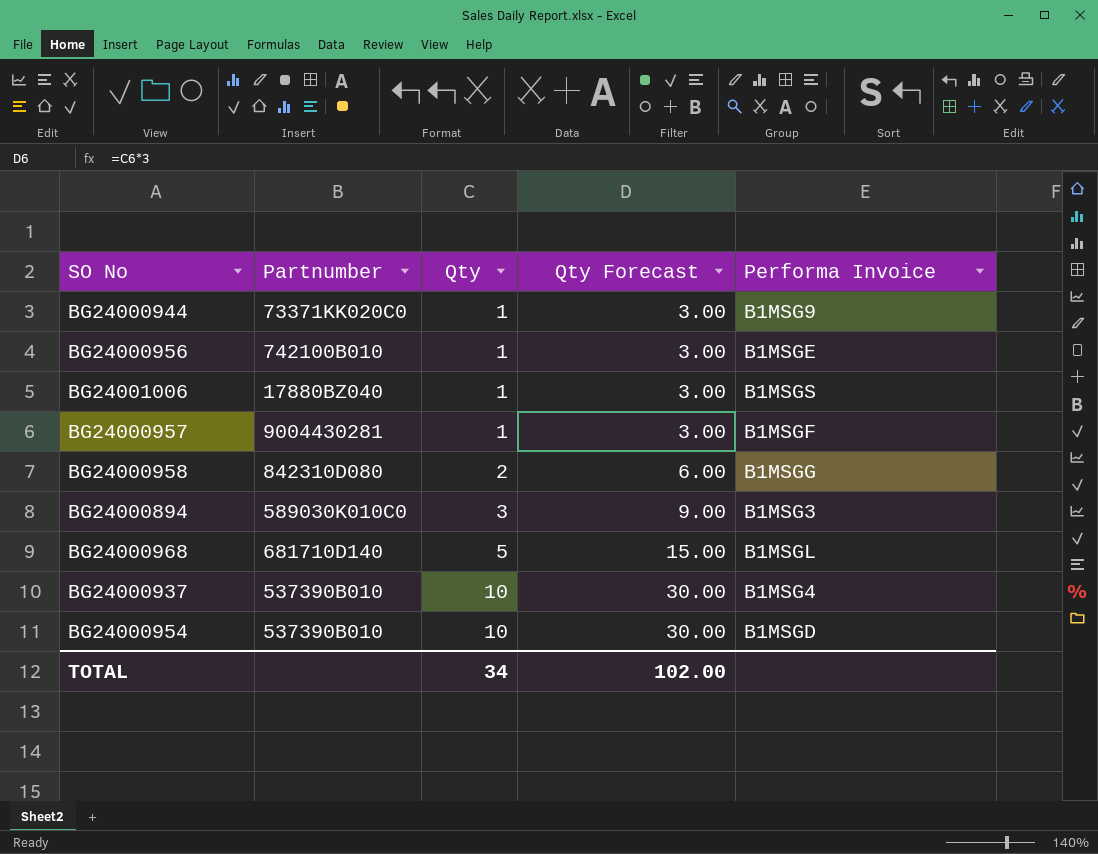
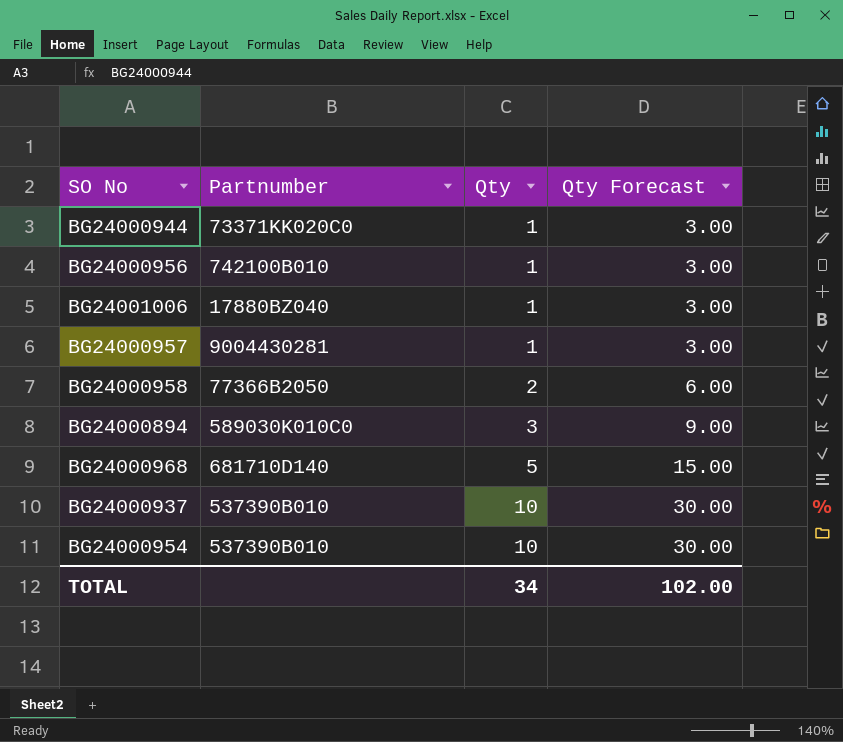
column Performa Invoice | position: 5 -> none
BG24000958 | Partnumber: 842310D080 -> 77366B2050

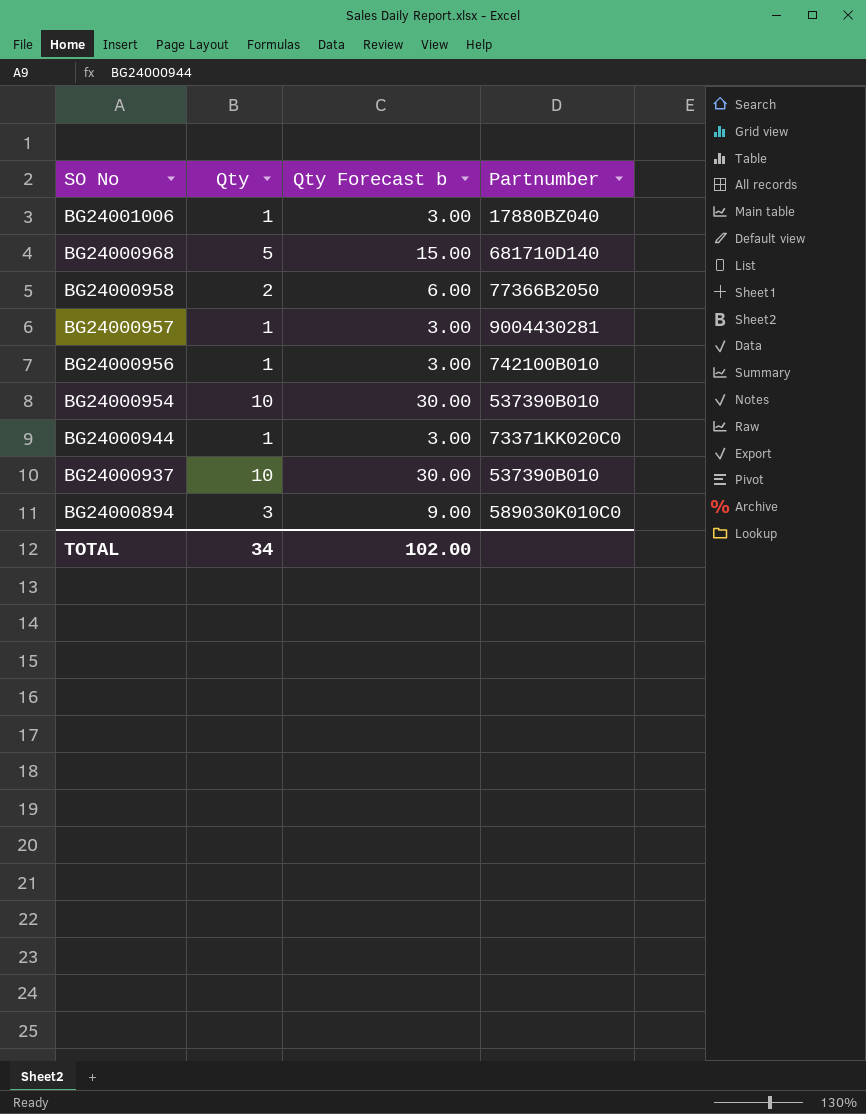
row order: Qty ascending -> SO No descending
column name: Qty Forecast -> Qty Forecast b
column Partnumber | position: 2 -> 4

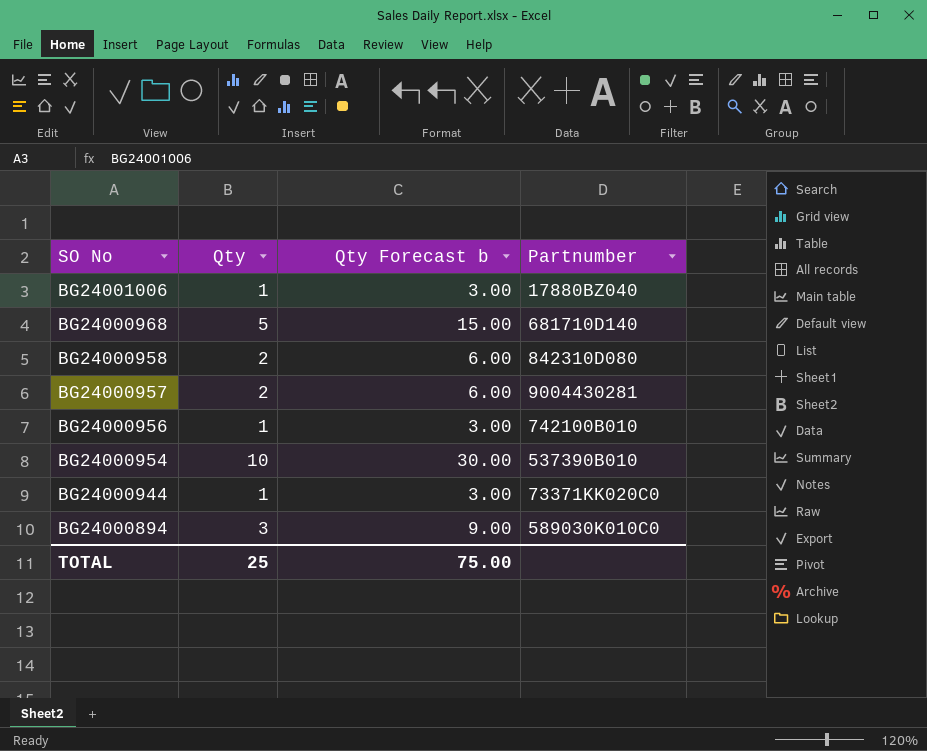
row BG24000937: 10 | 30.00 | 537390B010 -> none
BG24000958 | Partnumber: 77366B2050 -> 842310D080
BG24000957 | Qty: 1 -> 2
BG24000957 | Qty Forecast b: 3.00 -> 6.00
TOTAL | Qty: 34 -> 25
TOTAL | Qty Forecast b: 102.00 -> 75.00

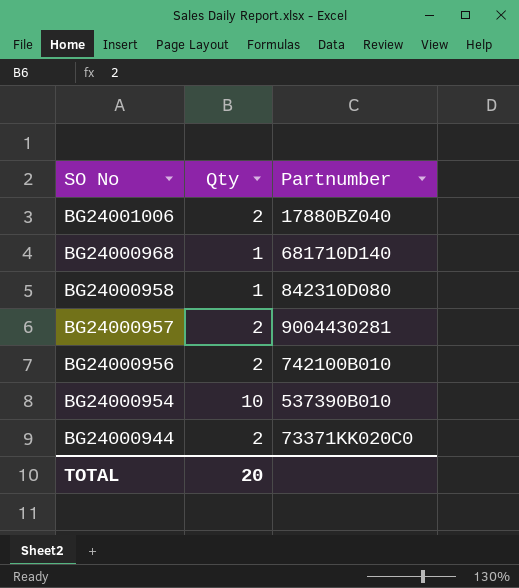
column Qty Forecast b | formula: [Qty] * 3 -> none
row BG24000894: 3 | 9.00 | 589030K010C0 -> none
BG24001006 | Qty: 1 -> 2
BG24000968 | Qty: 5 -> 1
BG24000958 | Qty: 2 -> 1
BG24000956 | Qty: 1 -> 2
BG24000944 | Qty: 1 -> 2
TOTAL | Qty: 25 -> 20

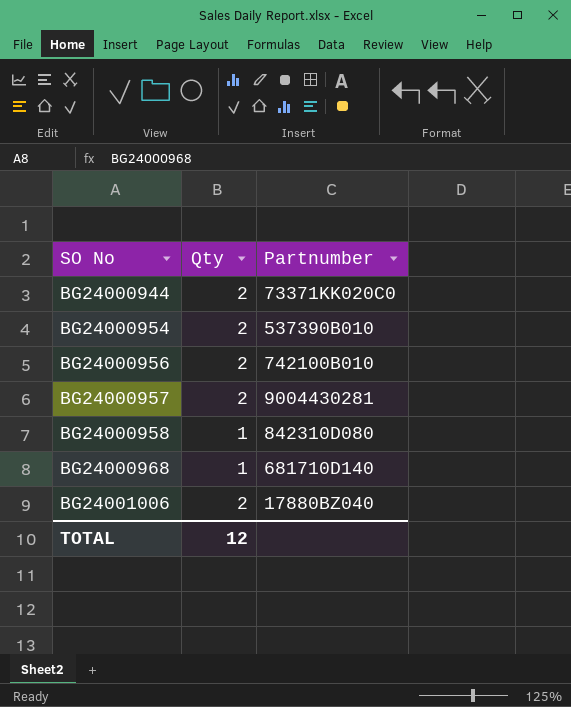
row order: SO No descending -> SO No ascending
BG24000954 | Qty: 10 -> 2
TOTAL | Qty: 20 -> 12

